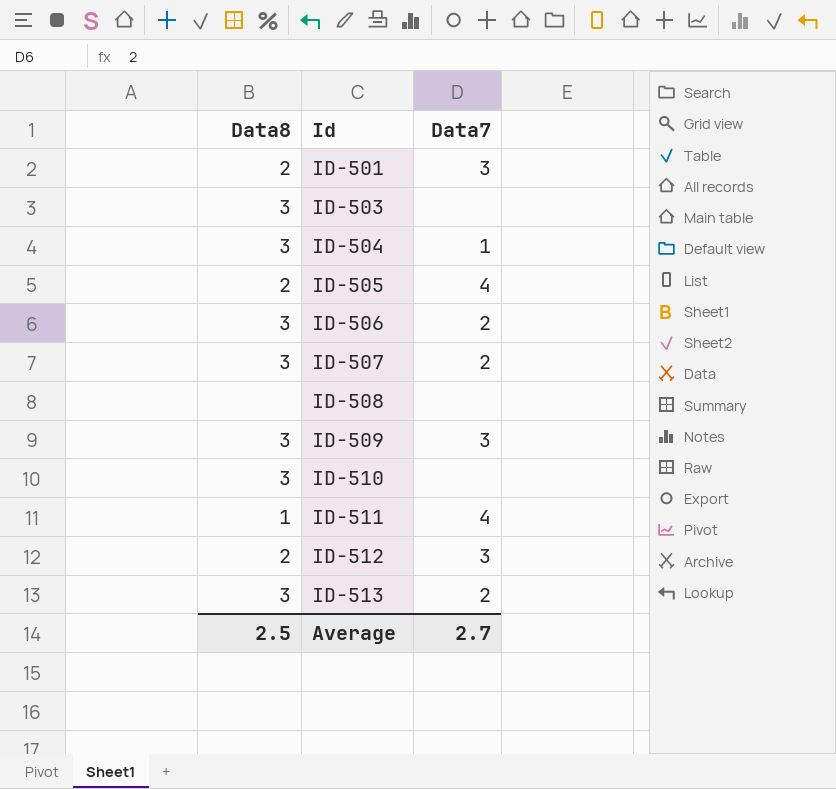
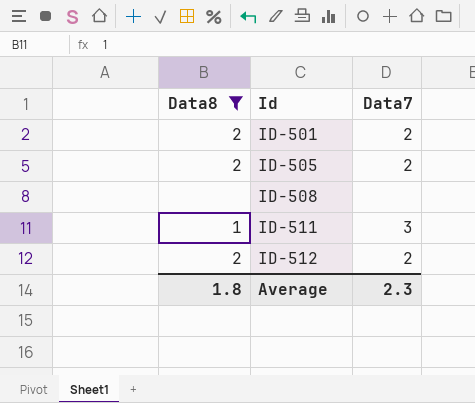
filter: none -> Data8 != 3
ID-501 | Data7: 3 -> 2
ID-505 | Data7: 4 -> 2
ID-511 | Data7: 4 -> 3
ID-512 | Data7: 3 -> 2
Average | Data8: 2.5 -> 1.8
Average | Data7: 2.7 -> 2.3

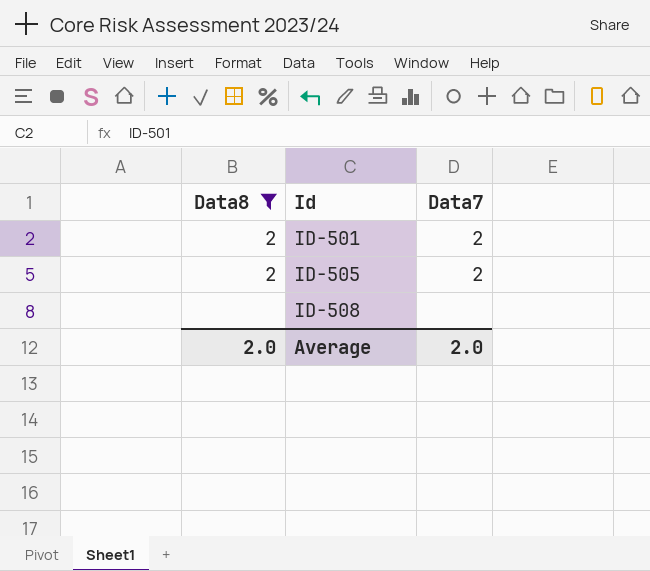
row ID-511: 1 | 3 -> none
row ID-512: 2 | 2 -> none
Average | Data8: 1.8 -> 2.0
Average | Data7: 2.3 -> 2.0

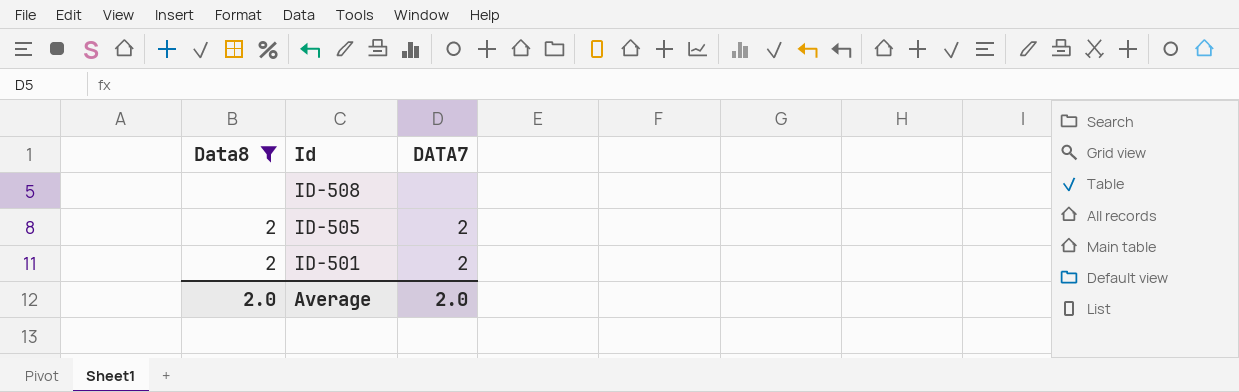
row order: Id ascending -> Id descending
column name: Data7 -> DATA7

